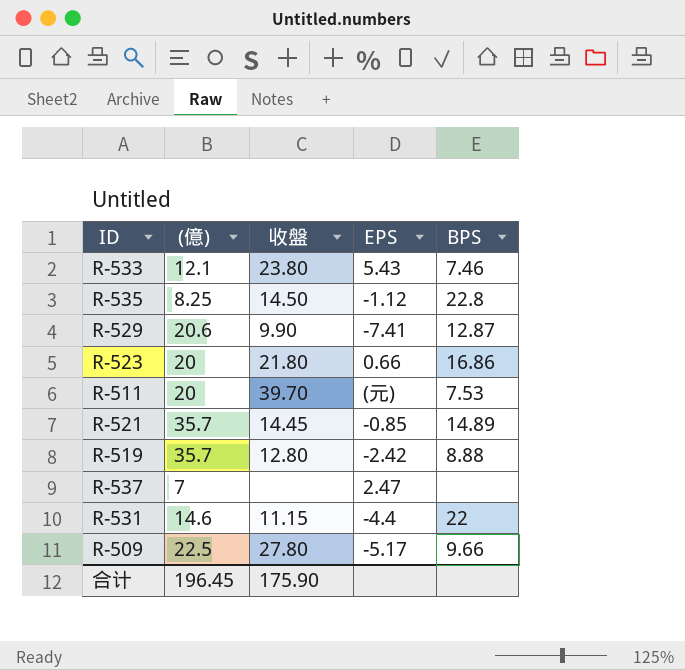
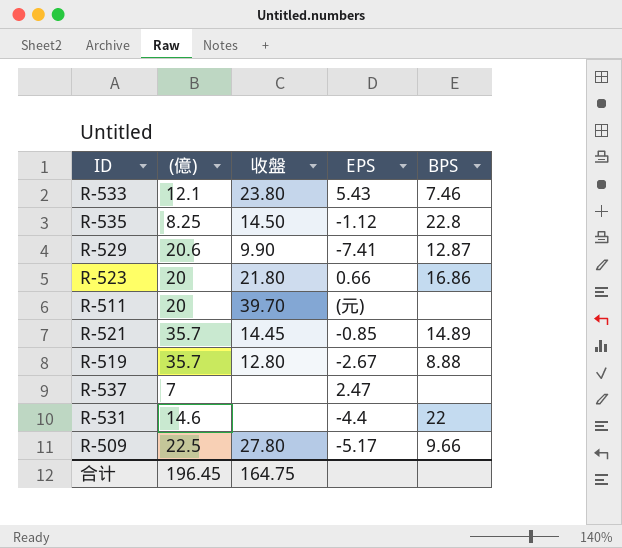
R-511 | BPS: 7.53 -> none
R-519 | EPS: -2.42 -> -2.67
R-531 | 收盤: 11.15 -> none
合计 | 收盤: 175.90 -> 164.75

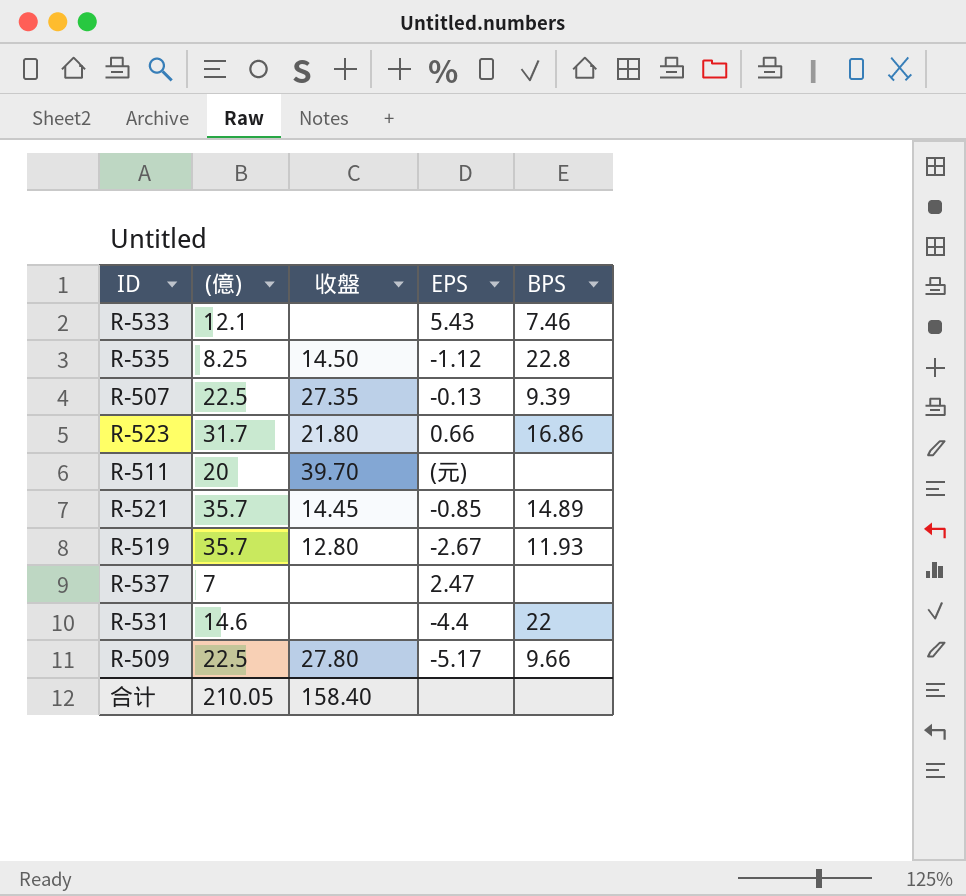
row R-529: 20.6 | 9.90 | -7.41 | 12.87 -> none
R-533 | 收盤: 23.80 -> none
row R-507: none -> 22.5 | 27.35 | -0.13 | 9.39
R-523 | (億): 20 -> 31.7
R-519 | BPS: 8.88 -> 11.93
合计 | (億): 196.45 -> 210.05
合计 | 收盤: 164.75 -> 158.40

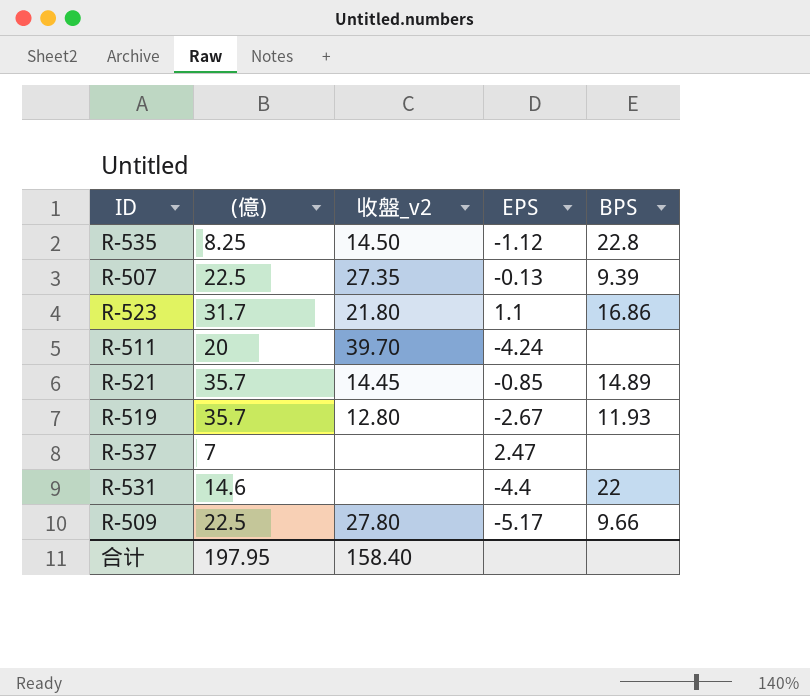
column name: 收盤 -> 收盤_v2
row R-533: 12.1 | none | 5.43 | 7.46 -> none
R-523 | EPS: 0.66 -> 1.1
R-511 | EPS: (元) -> -4.24
合计 | (億): 210.05 -> 197.95

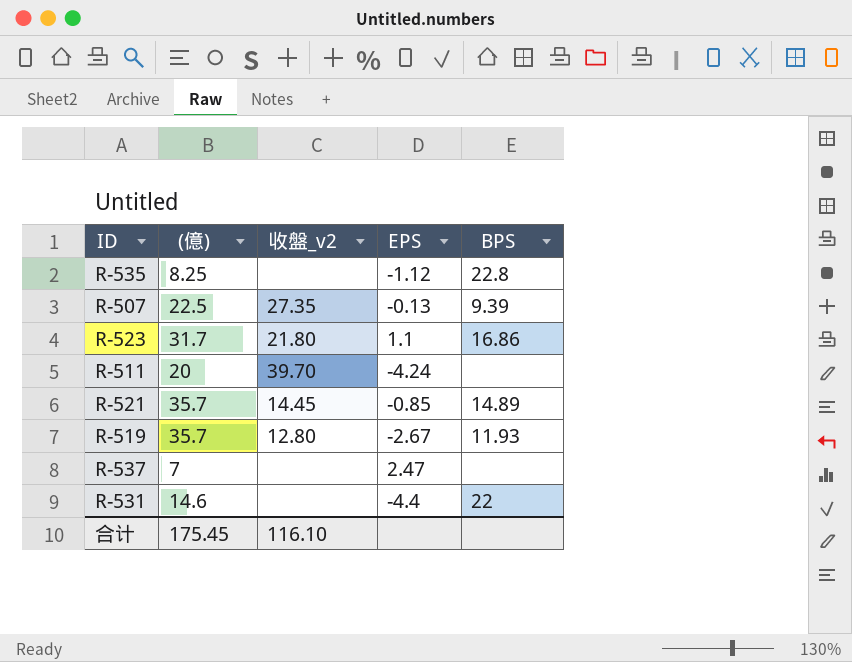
row R-509: 22.5 | 27.80 | -5.17 | 9.66 -> none
R-535 | 收盤_v2: 14.50 -> none
合计 | (億): 197.95 -> 175.45
合计 | 收盤_v2: 158.40 -> 116.10

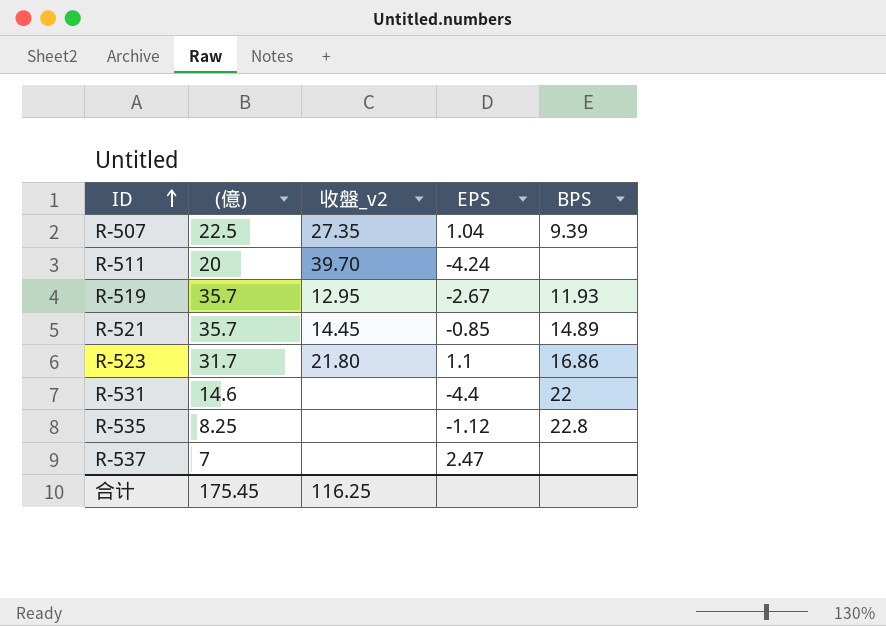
row order: none -> ID ascending
R-507 | EPS: -0.13 -> 1.04
R-519 | 收盤_v2: 12.80 -> 12.95
合计 | 收盤_v2: 116.10 -> 116.25

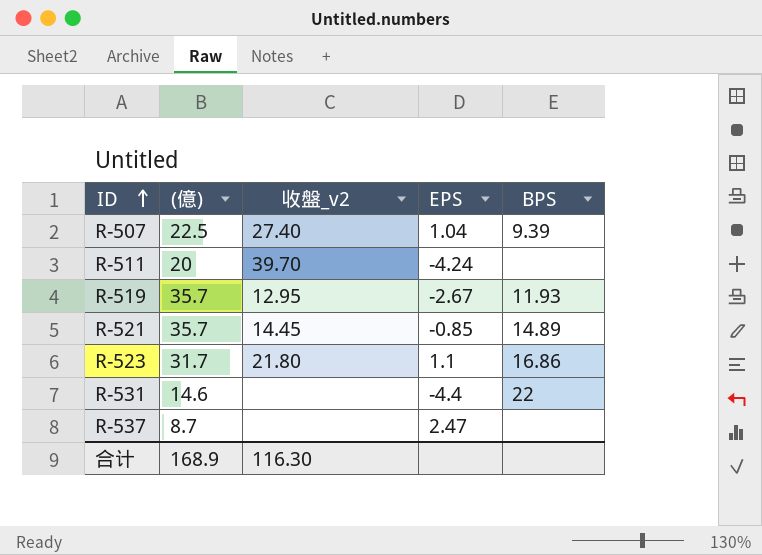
row R-535: 8.25 | none | -1.12 | 22.8 -> none
R-507 | 收盤_v2: 27.35 -> 27.40
R-537 | (億): 7 -> 8.7
合计 | (億): 175.45 -> 168.9
合计 | 收盤_v2: 116.25 -> 116.30

